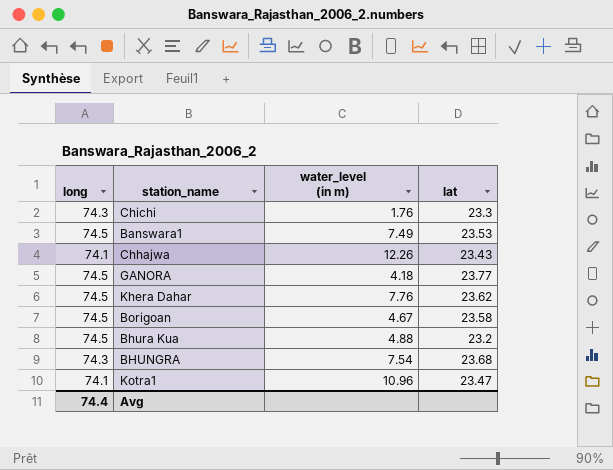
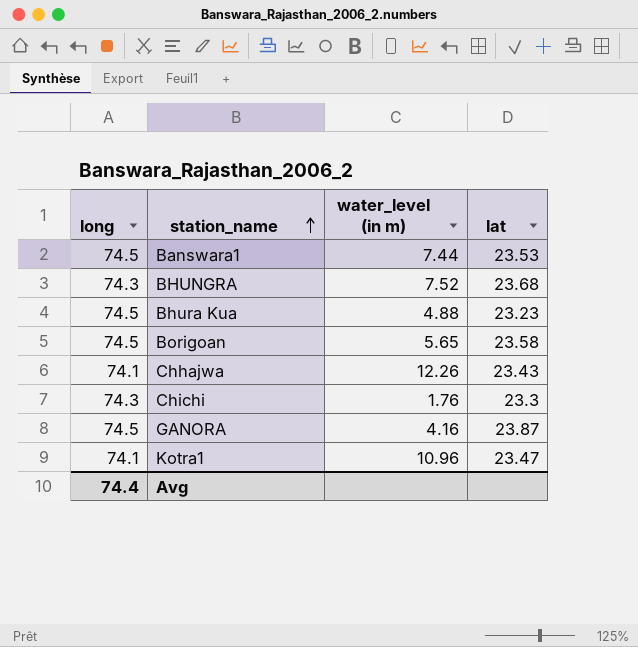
row order: none -> station_name ascending
row Khera Dahar: 74.5 | 7.76 | 23.62 -> none
Banswara1 | water_level (in m): 7.49 -> 7.44
BHUNGRA | water_level (in m): 7.54 -> 7.52
Bhura Kua | lat: 23.2 -> 23.23
Borigoan | water_level (in m): 4.67 -> 5.65
GANORA | water_level (in m): 4.18 -> 4.16
GANORA | lat: 23.77 -> 23.87

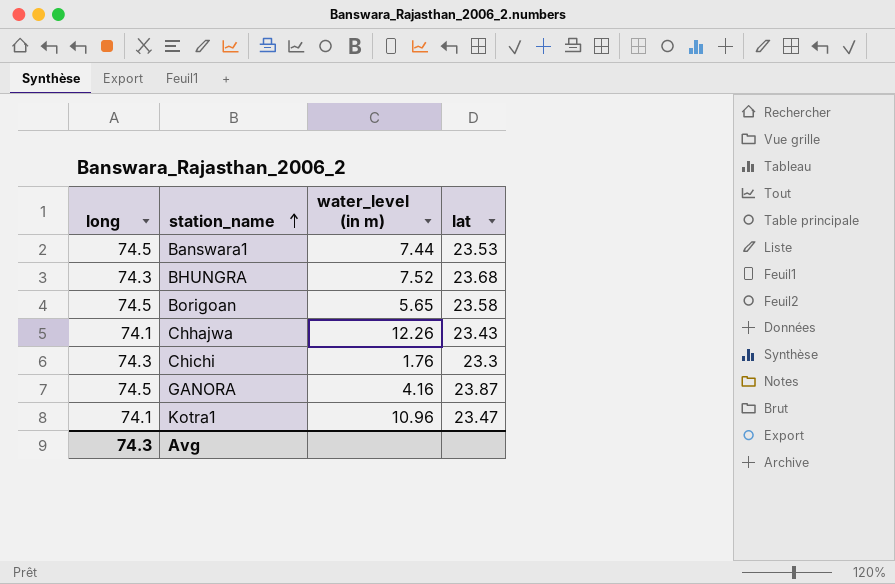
row Bhura Kua: 74.5 | 4.88 | 23.23 -> none
Avg | long: 74.4 -> 74.3

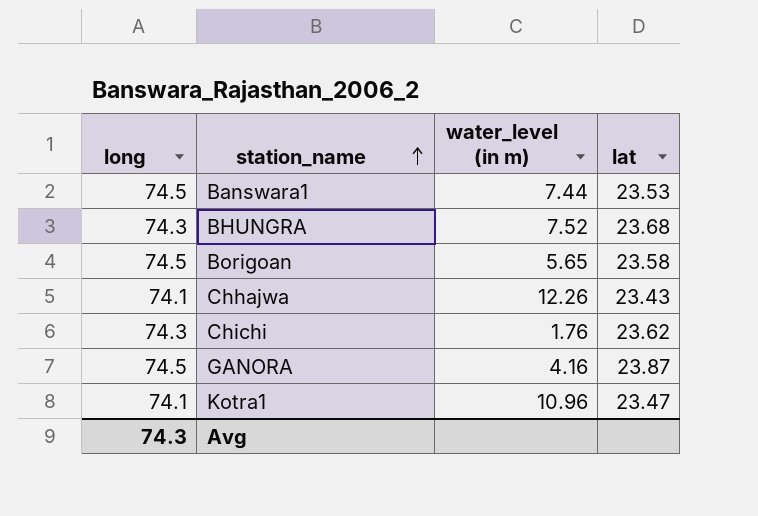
Chichi | lat: 23.3 -> 23.62

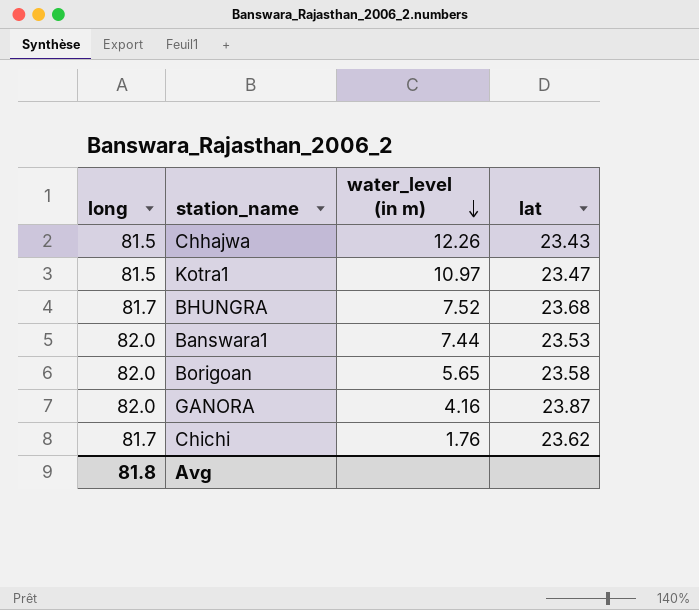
row order: station_name ascending -> water_level (in m) descending
Chhajwa | long: 74.1 -> 81.5
Kotra1 | long: 74.1 -> 81.5
Kotra1 | water_level (in m): 10.96 -> 10.97
BHUNGRA | long: 74.3 -> 81.7
Banswara1 | long: 74.5 -> 82.0
Borigoan | long: 74.5 -> 82.0
GANORA | long: 74.5 -> 82.0
Chichi | long: 74.3 -> 81.7
Avg | long: 74.3 -> 81.8

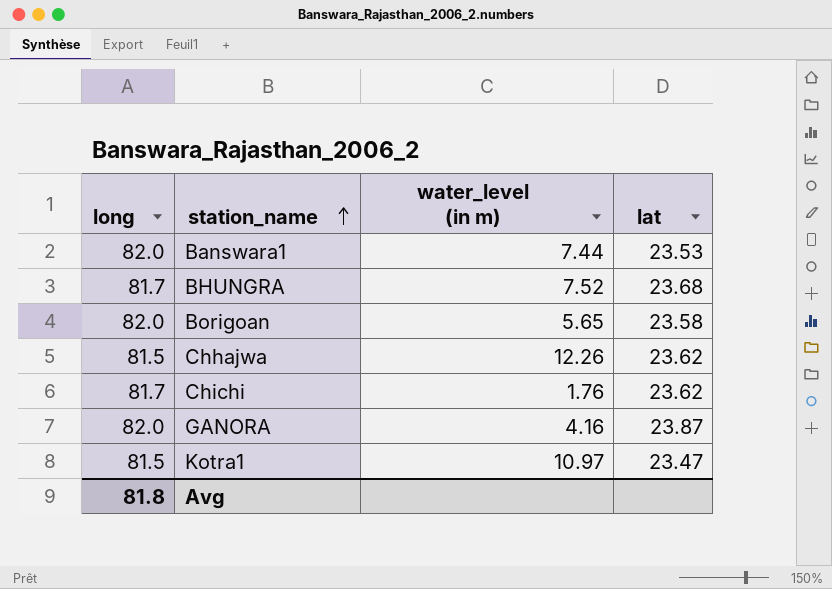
row order: water_level (in m) descending -> station_name ascending
Chhajwa | lat: 23.43 -> 23.62

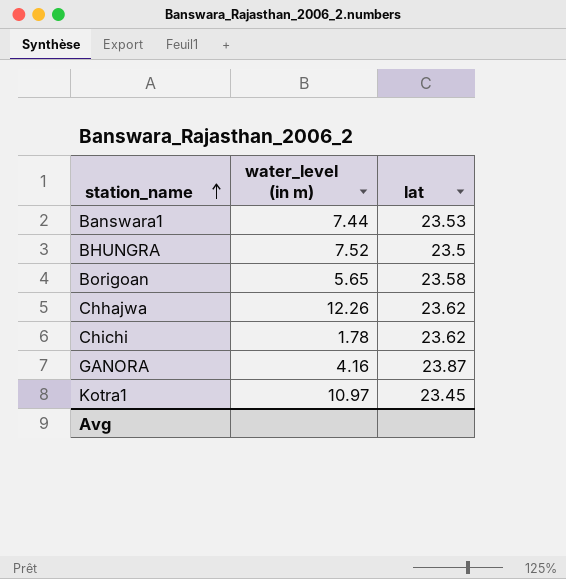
column long | position: 1 -> none
BHUNGRA | lat: 23.68 -> 23.5
Chichi | water_level (in m): 1.76 -> 1.78
Kotra1 | lat: 23.47 -> 23.45

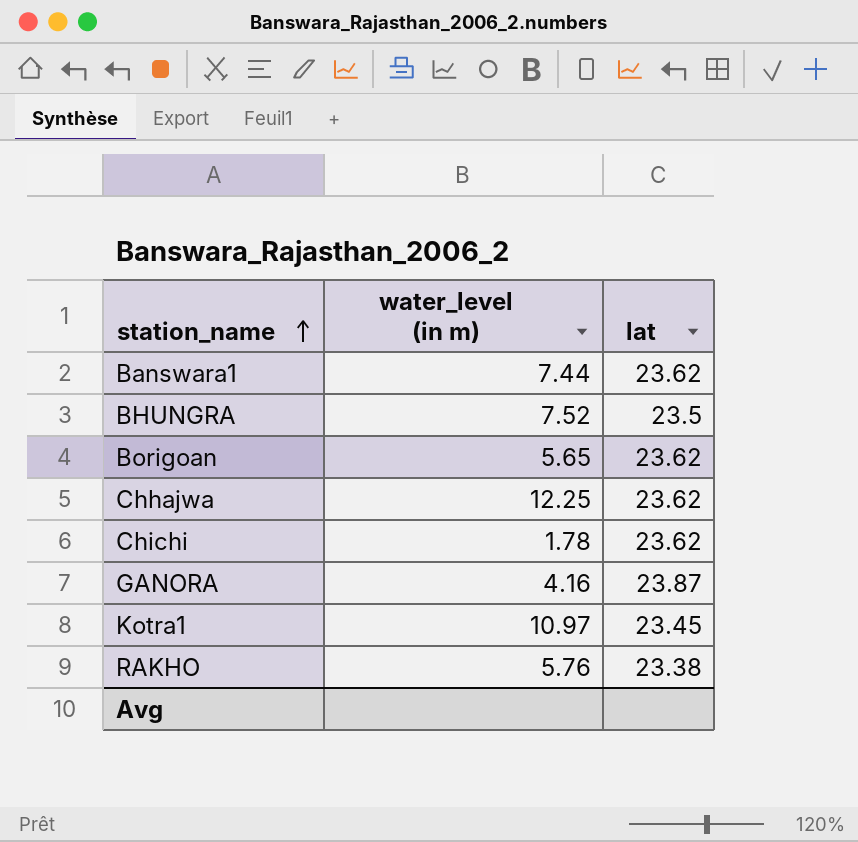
Banswara1 | lat: 23.53 -> 23.62
Borigoan | lat: 23.58 -> 23.62
Chhajwa | water_level (in m): 12.26 -> 12.25
row RAKHO: none -> 5.76 | 23.38

